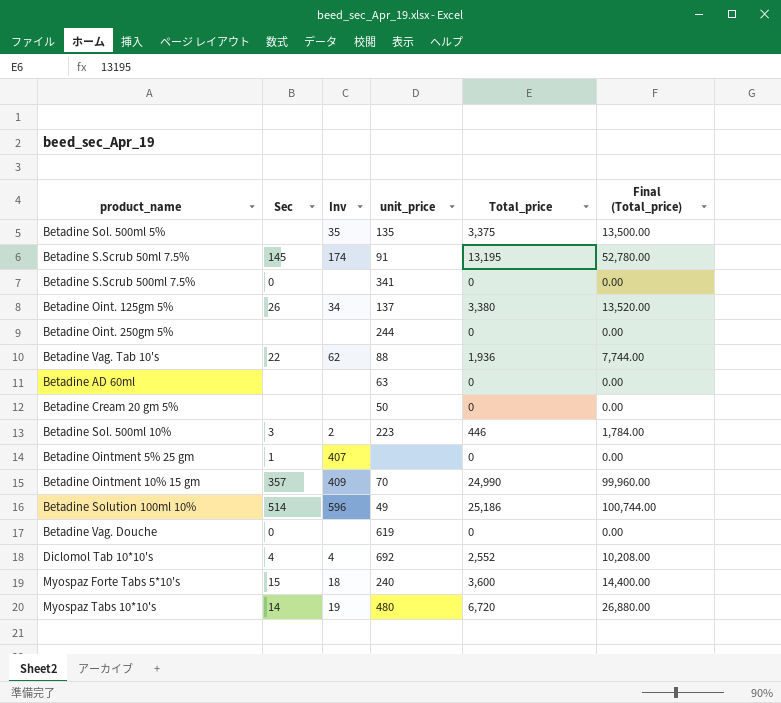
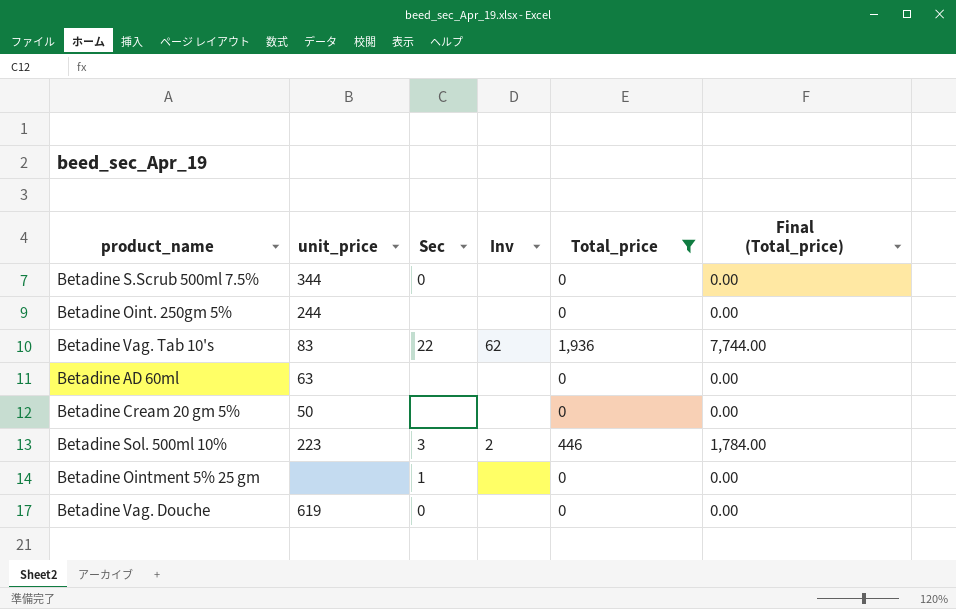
filter: none -> Total_price <= 1,936
column unit_price | position: 4 -> 2
Betadine S.Scrub 500ml 7.5% | unit_price: 341 -> 344
Betadine Vag. Tab 10's | unit_price: 88 -> 83
Betadine Ointment 5% 25 gm | Inv: 407 -> none

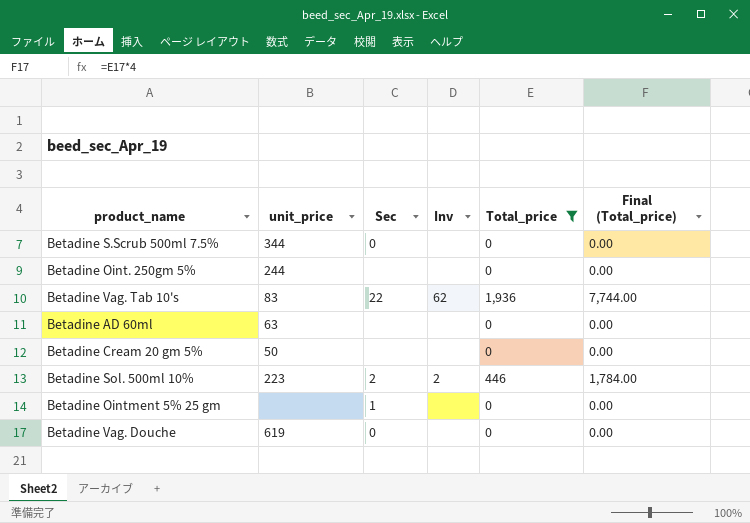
Betadine Sol. 500ml 10% | Sec: 3 -> 2

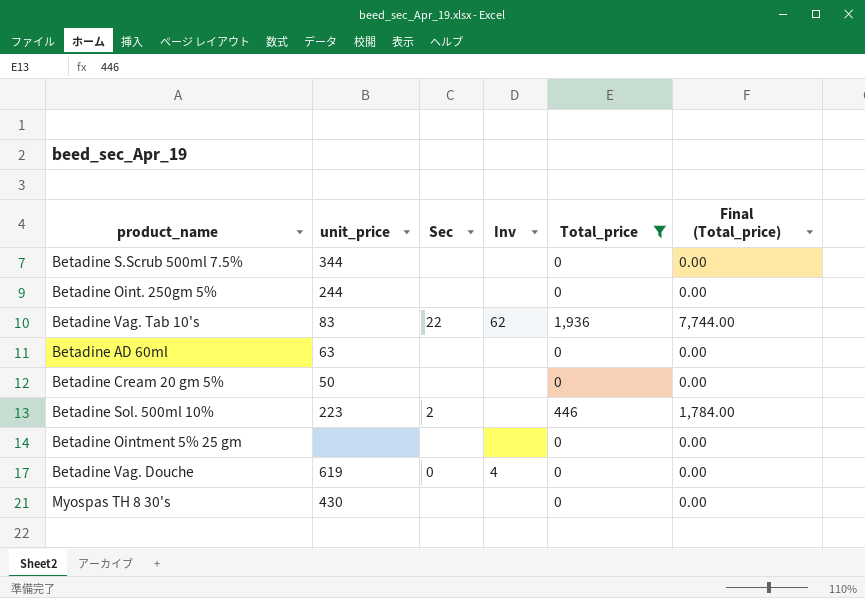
Betadine S.Scrub 500ml 7.5% | Sec: 0 -> none
Betadine Sol. 500ml 10% | Inv: 2 -> none
Betadine Ointment 5% 25 gm | Sec: 1 -> none
Betadine Vag. Douche | Inv: none -> 4
row Myospas TH 8 30's: none -> 430 | none | none | 0 | 0.00

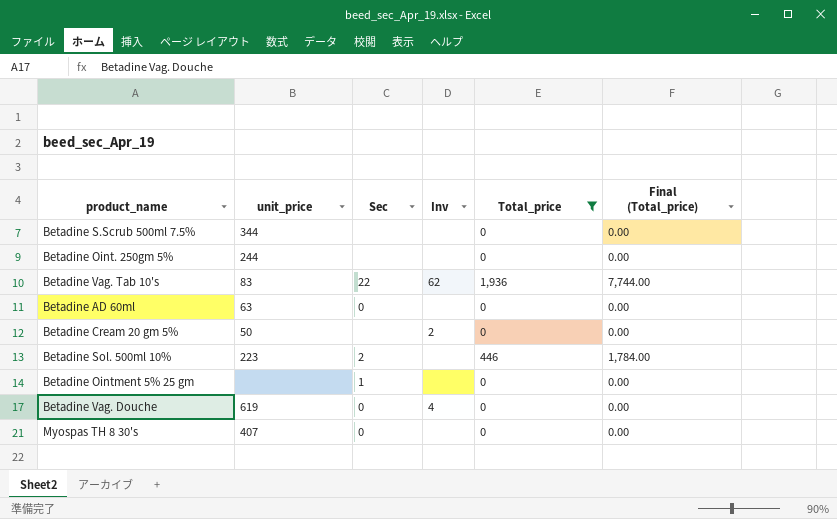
Betadine AD 60ml | Sec: none -> 0
Betadine Cream 20 gm 5% | Inv: none -> 2
Betadine Ointment 5% 25 gm | Sec: none -> 1
Myospas TH 8 30's | unit_price: 430 -> 407
Myospas TH 8 30's | Sec: none -> 0

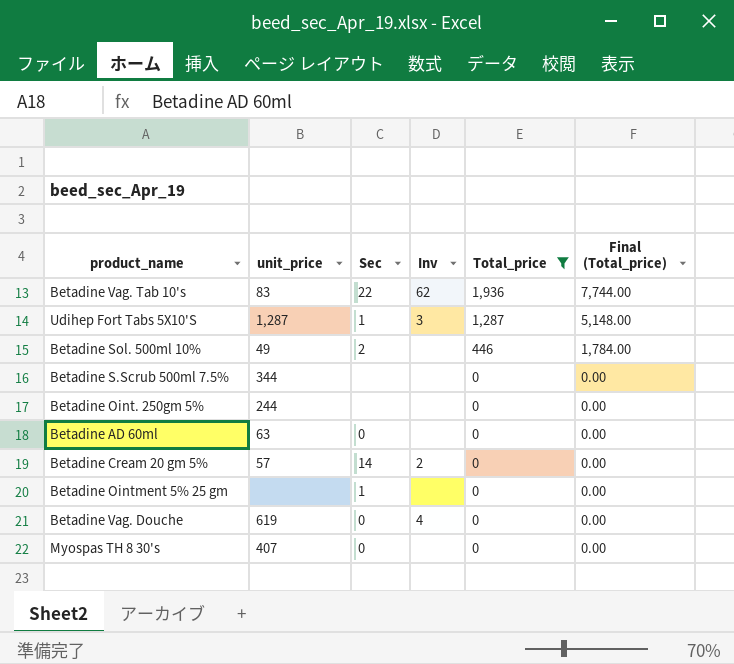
row order: none -> Total_price descending
row Udihep Fort Tabs 5X10'S: none -> 1,287 | 1 | 3 | 1,287 | 5,148.00
Betadine Sol. 500ml 10% | unit_price: 223 -> 49
Betadine Cream 20 gm 5% | unit_price: 50 -> 57
Betadine Cream 20 gm 5% | Sec: none -> 14

